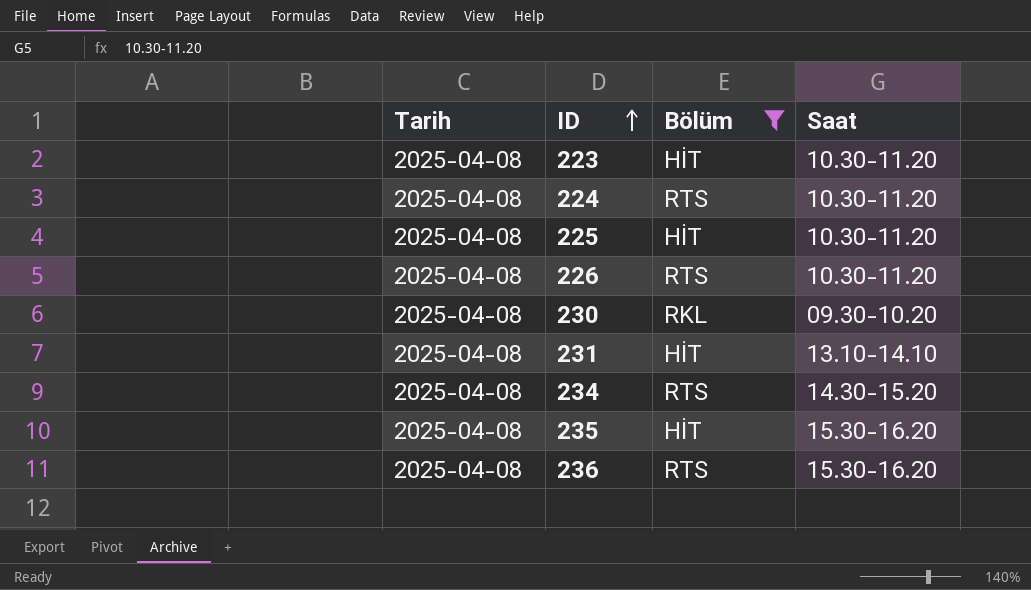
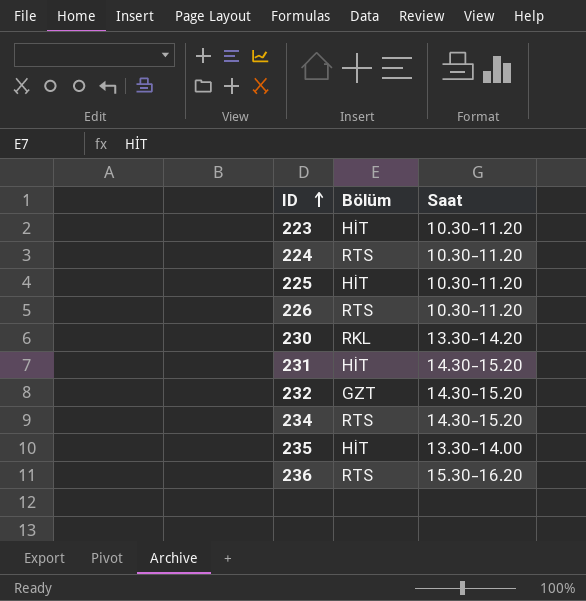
filter: Bölüm != GZT -> none
column Tarih | position: 1 -> none
230 | Saat: 09.30-10.20 -> 13.30-14.20
231 | Saat: 13.10-14.10 -> 14.30-15.20
235 | Saat: 15.30-16.20 -> 13.30-14.00

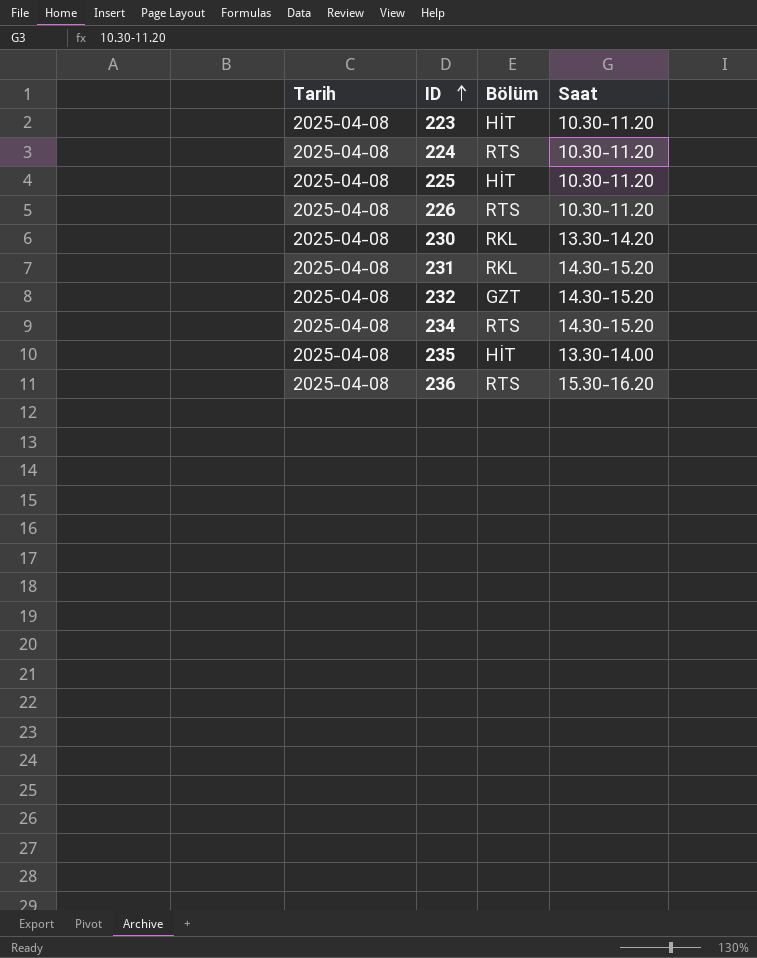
column Tarih | position: none -> 1
231 | Bölüm: HİT -> RKL

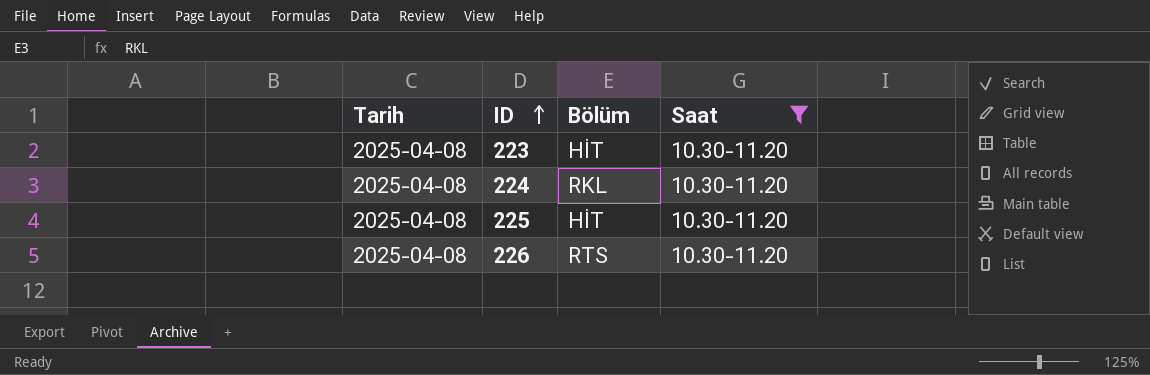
filter: none -> Saat = 10.30-11.20
224 | Bölüm: RTS -> RKL

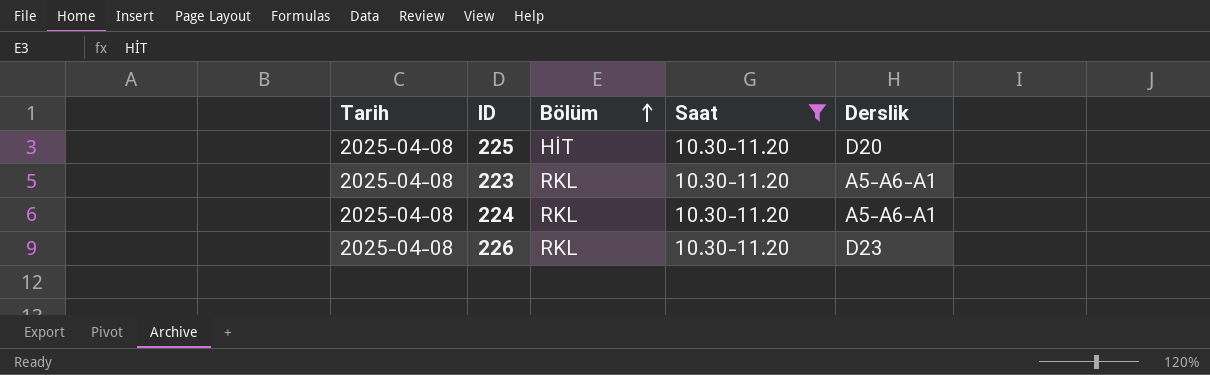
row order: ID ascending -> Bölüm ascending
column Derslik | position: none -> 5
223 | Bölüm: HİT -> RKL
226 | Bölüm: RTS -> RKL

